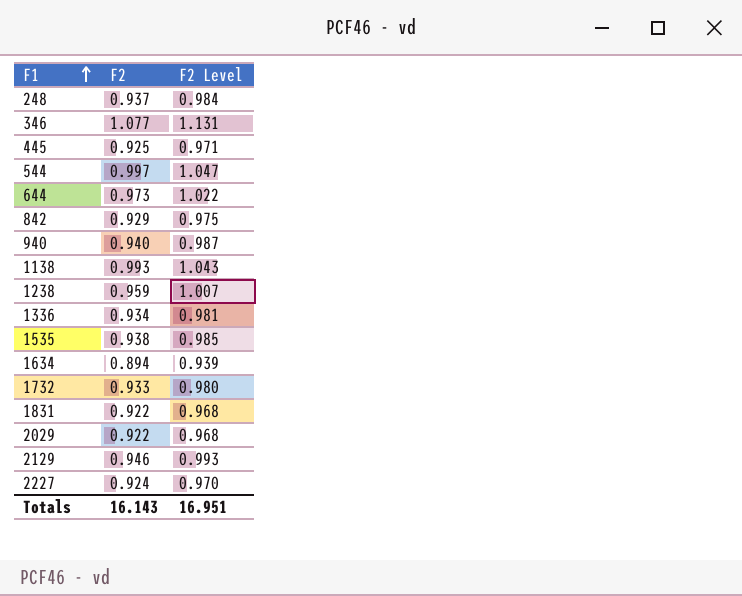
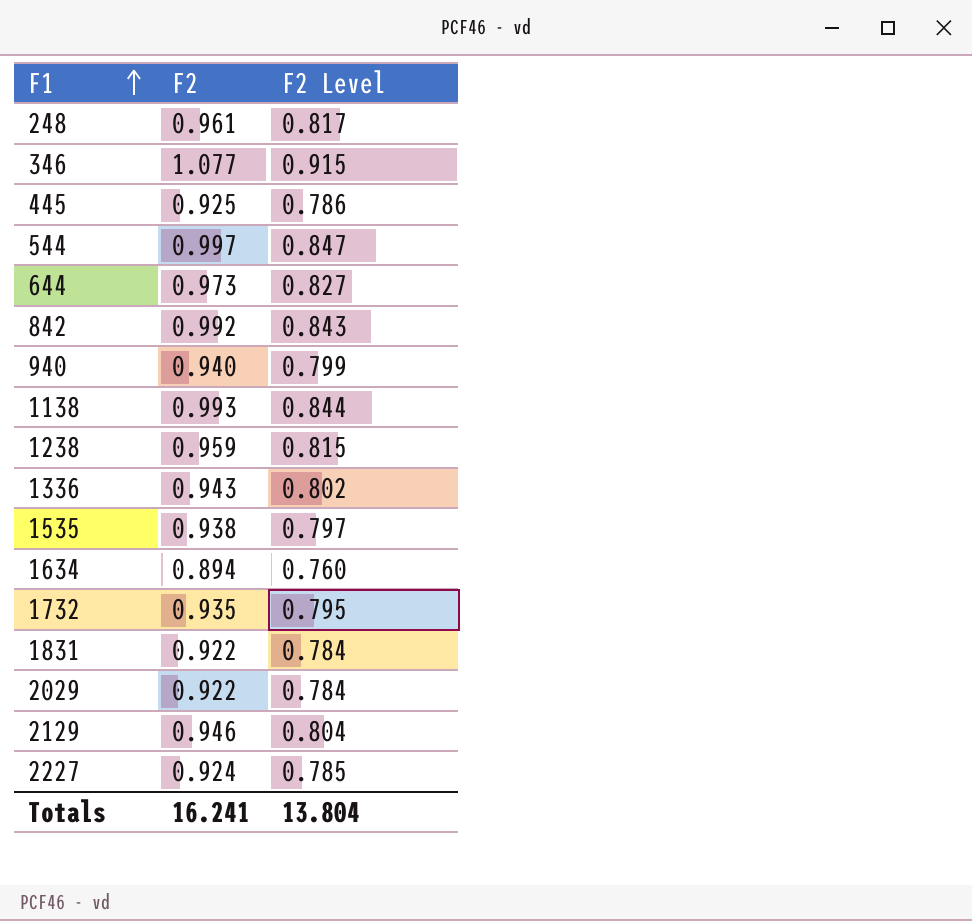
column F2 Level | formula: [F2] * 1.05 -> [F2] * 0.85
248 | F2: 0.937 -> 0.961
842 | F2: 0.929 -> 0.992
1336 | F2: 0.934 -> 0.943
1732 | F2: 0.933 -> 0.935
Totals | F2: 16.143 -> 16.241
Totals | F2 Level: 16.951 -> 13.804

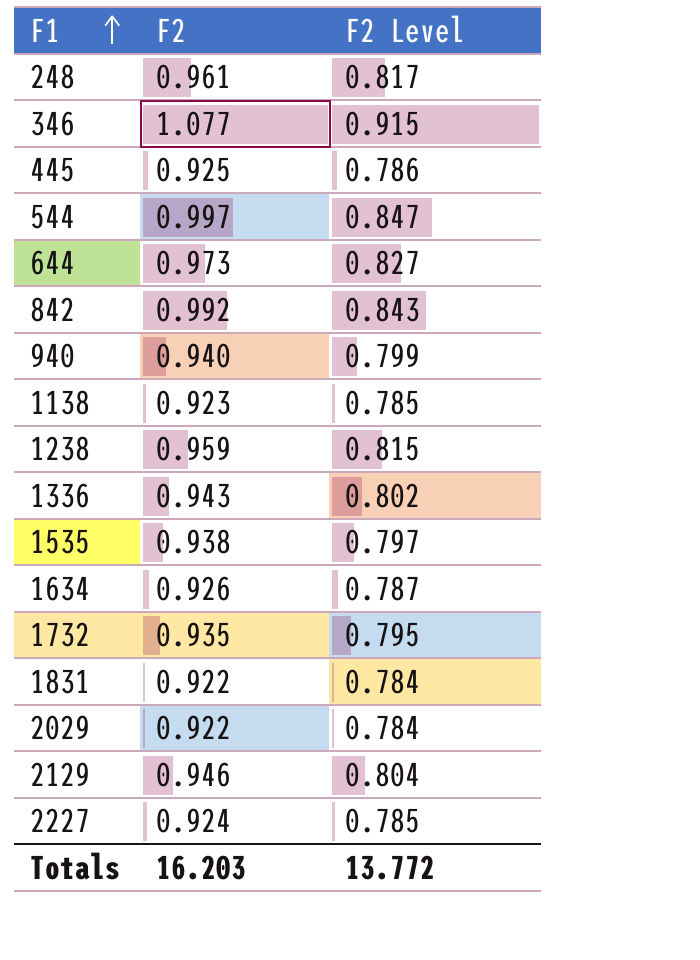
1138 | F2: 0.993 -> 0.923
1138 | F2 Level: 0.844 -> 0.785
1634 | F2: 0.894 -> 0.926
1634 | F2 Level: 0.760 -> 0.787
Totals | F2: 16.241 -> 16.203
Totals | F2 Level: 13.804 -> 13.772

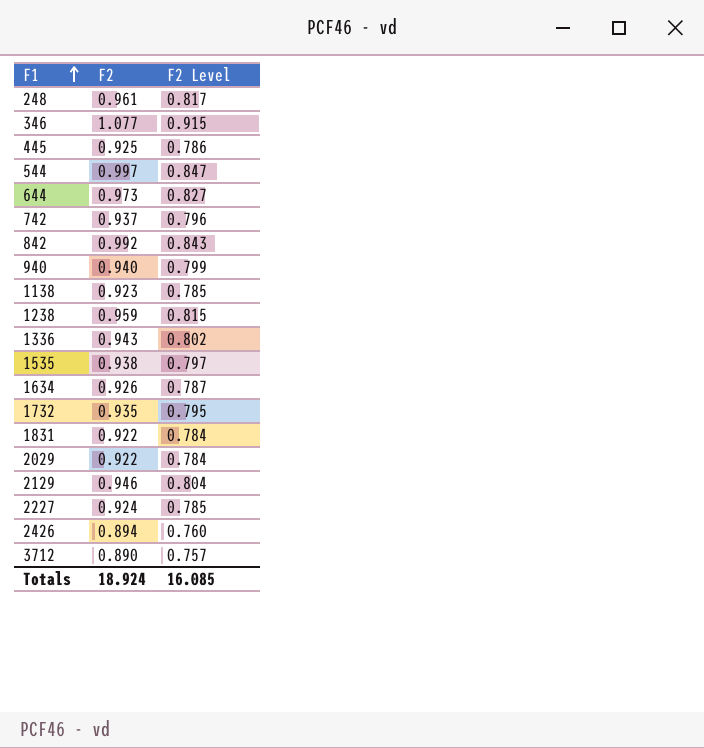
row 742: none -> 0.937 | 0.796
row 2426: none -> 0.894 | 0.760
row 3712: none -> 0.890 | 0.757
Totals | F2: 16.203 -> 18.924
Totals | F2 Level: 13.772 -> 16.085

